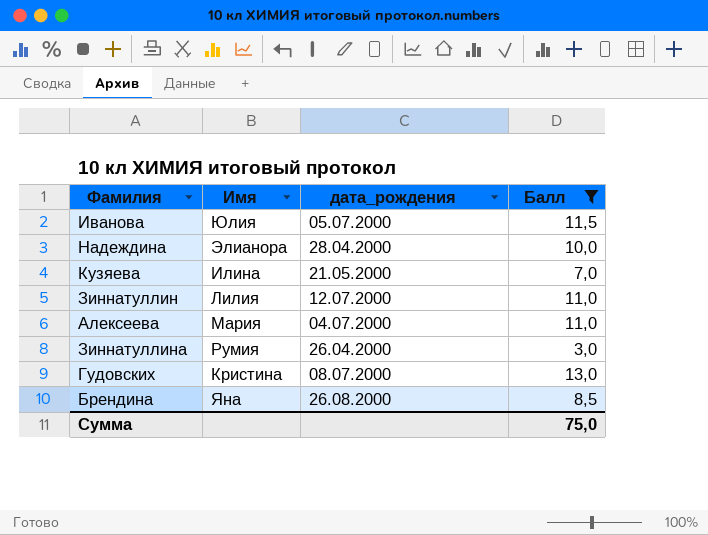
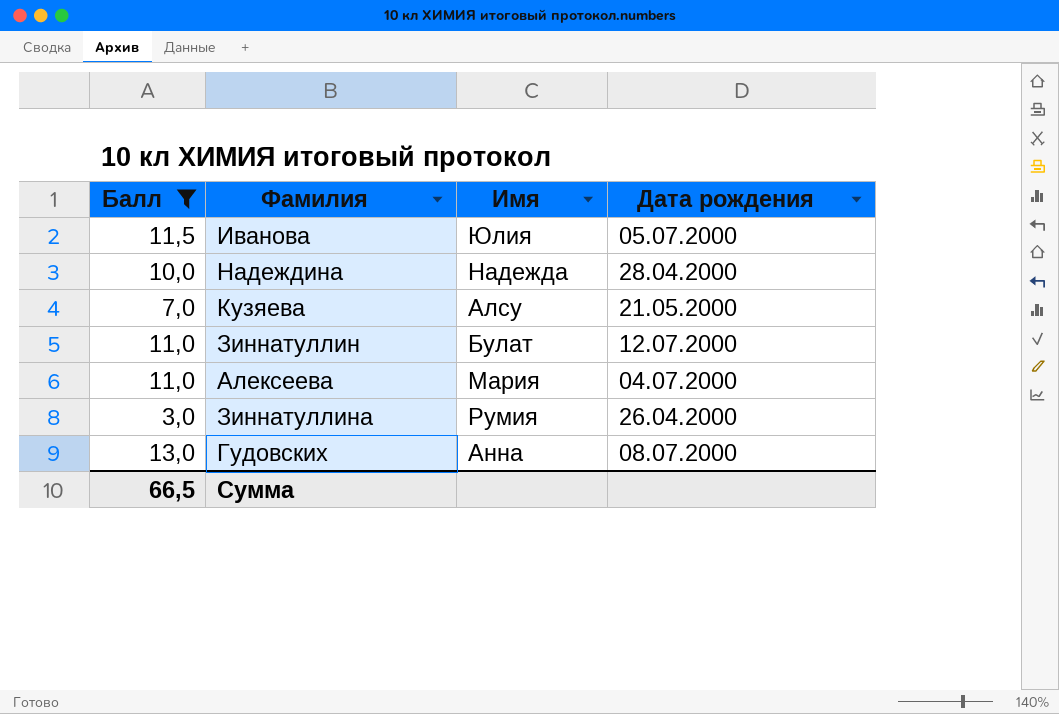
column Балл | position: 4 -> 1
column name: дата_рождения -> Дата рождения
row Брендина: Яна | 26.08.2000 | 8,5 -> none
Надеждина | Имя: Элианора -> Надежда
Кузяева | Имя: Илина -> Алсу
Зиннатуллин | Имя: Лилия -> Булат
Гудовских | Имя: Кристина -> Анна
Сумма | Балл: 75,0 -> 66,5

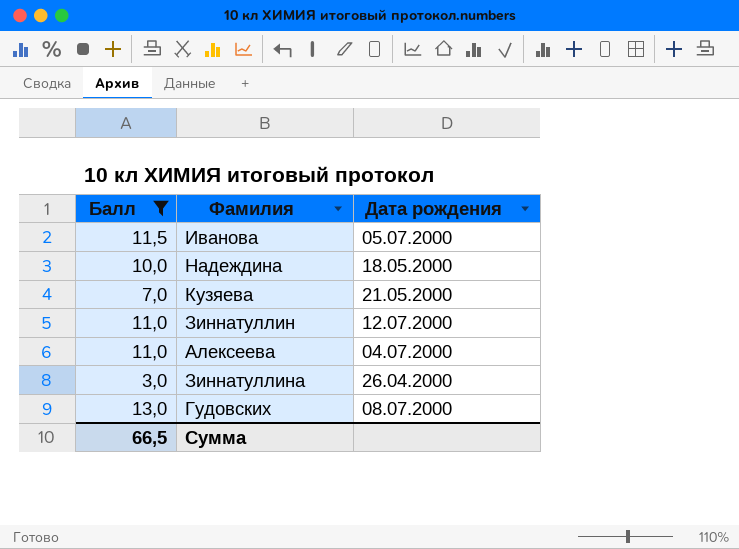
column Имя | position: 3 -> none
Надеждина | Дата рождения: 28.04.2000 -> 18.05.2000

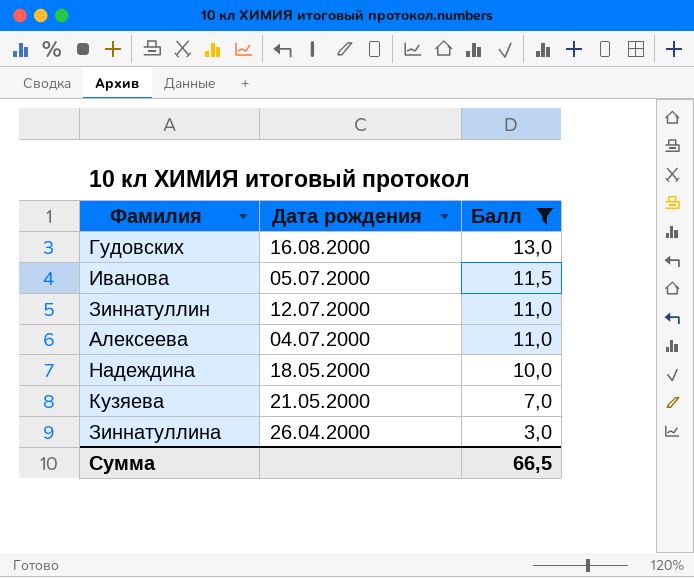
row order: none -> Балл descending
column Балл | position: 1 -> 3
Гудовских | Дата рождения: 08.07.2000 -> 16.08.2000

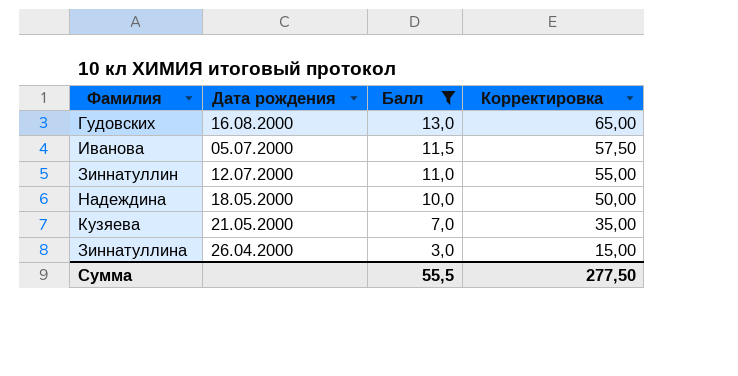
column Корректировка | formula: none -> [Балл] * 5
row Алексеева: 04.07.2000 | 11,0 -> none
Сумма | Балл: 66,5 -> 55,5

